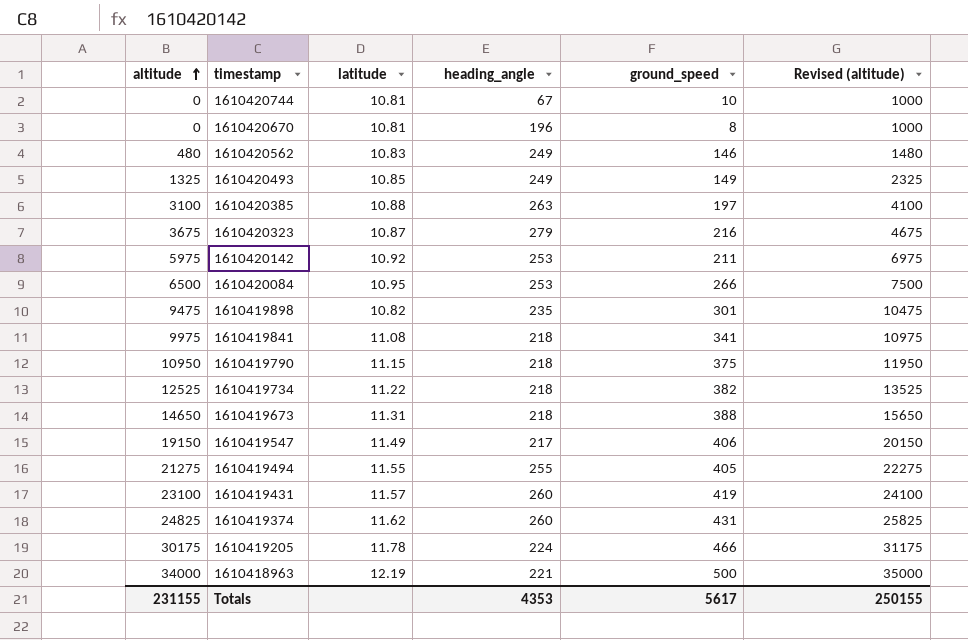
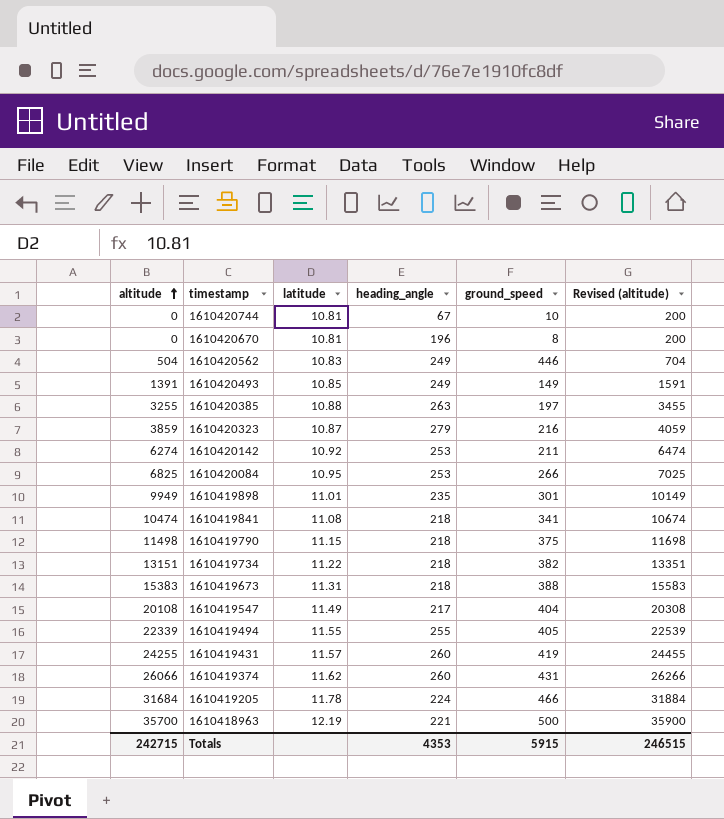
column Revised (altitude) | formula: [altitude] + 1000 -> [altitude] + 200
1610420562 | altitude: 480 -> 504
1610420562 | ground_speed: 146 -> 446
1610420493 | altitude: 1325 -> 1391
1610420385 | altitude: 3100 -> 3255
1610420323 | altitude: 3675 -> 3859
1610420142 | altitude: 5975 -> 6274
1610420084 | altitude: 6500 -> 6825
1610419898 | altitude: 9475 -> 9949
1610419898 | latitude: 10.82 -> 11.01
1610419841 | altitude: 9975 -> 10474
1610419790 | altitude: 10950 -> 11498
1610419734 | altitude: 12525 -> 13151
1610419673 | altitude: 14650 -> 15383
1610419547 | altitude: 19150 -> 20108
1610419547 | ground_speed: 406 -> 404
1610419494 | altitude: 21275 -> 22339
1610419431 | altitude: 23100 -> 24255
1610419374 | altitude: 24825 -> 26066
1610419205 | altitude: 30175 -> 31684
1610418963 | altitude: 34000 -> 35700
Totals | altitude: 231155 -> 242715
Totals | ground_speed: 5617 -> 5915
Totals | Revised (altitude): 250155 -> 246515

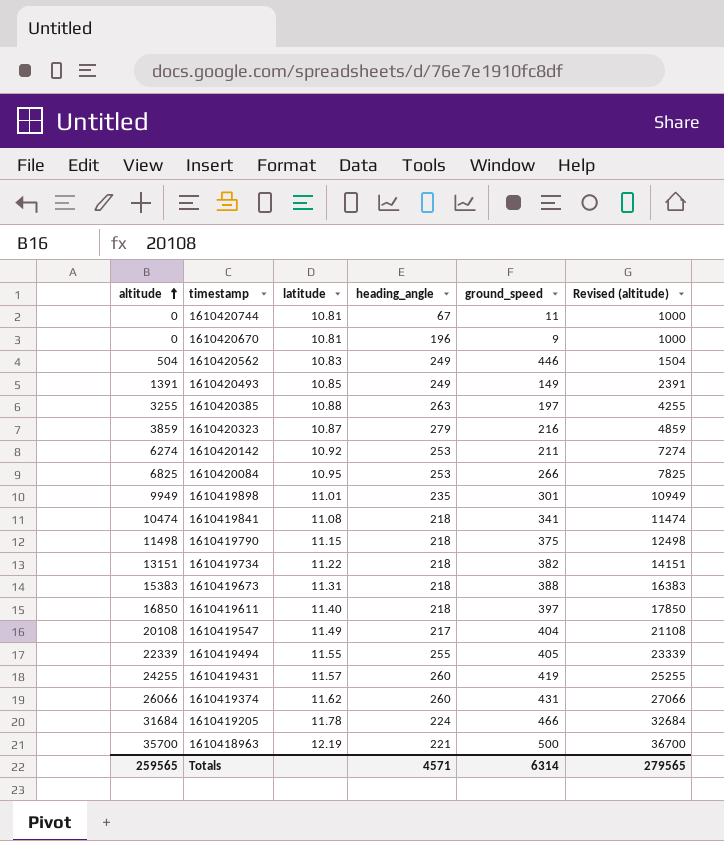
column Revised (altitude) | formula: [altitude] + 200 -> [altitude] + 1000
1610420744 | ground_speed: 10 -> 11
1610420670 | ground_speed: 8 -> 9
row 1610419611: none -> 16850 | 11.40 | 218 | 397 | 17850
Totals | altitude: 242715 -> 259565
Totals | heading_angle: 4353 -> 4571
Totals | ground_speed: 5915 -> 6314
Totals | Revised (altitude): 246515 -> 279565

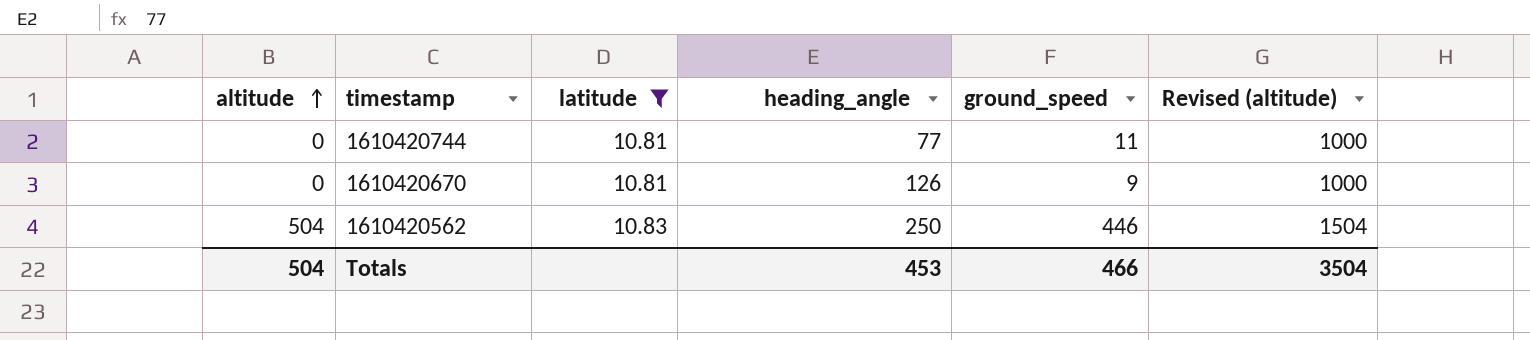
filter: none -> latitude <= 10.83
1610420744 | heading_angle: 67 -> 77
1610420670 | heading_angle: 196 -> 126
1610420562 | heading_angle: 249 -> 250
Totals | altitude: 259565 -> 504
Totals | heading_angle: 4571 -> 453
Totals | ground_speed: 6314 -> 466
Totals | Revised (altitude): 279565 -> 3504

